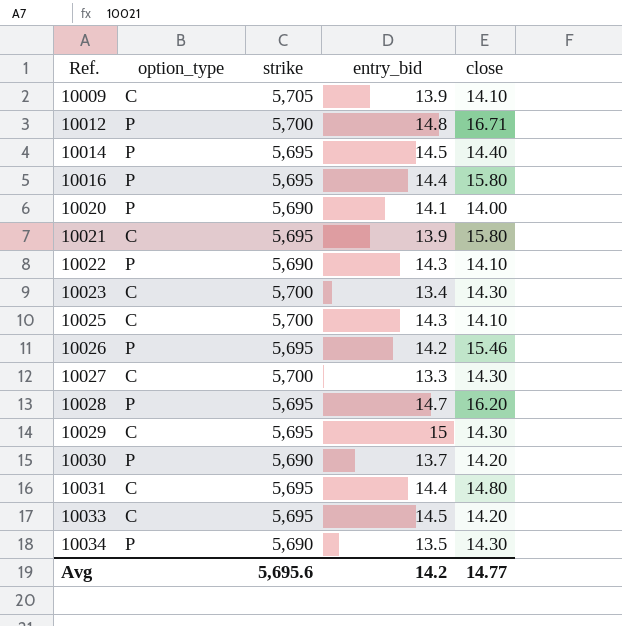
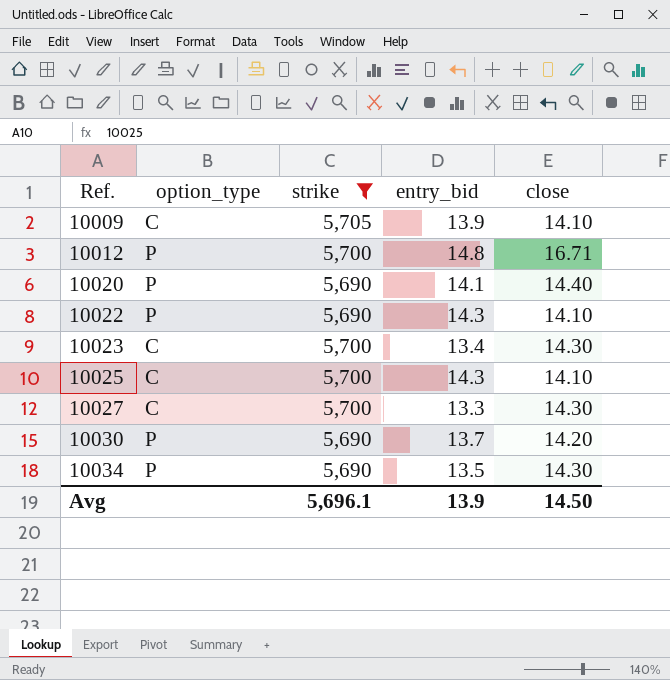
filter: none -> strike != 5,695
10020 | close: 14.00 -> 14.40
Avg | strike: 5,695.6 -> 5,696.1
Avg | entry_bid: 14.2 -> 13.9
Avg | close: 14.77 -> 14.50

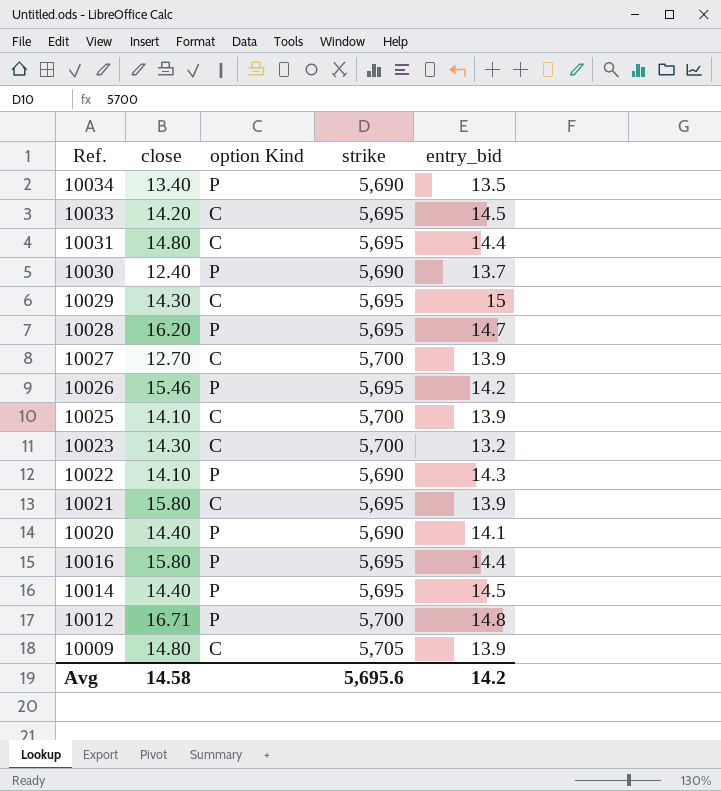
filter: strike != 5,695 -> none
row order: Ref. ascending -> Ref. descending
column close | position: 5 -> 2
column name: option_type -> option Kind
10034 | close: 14.30 -> 13.40
10030 | close: 14.20 -> 12.40
10027 | close: 14.30 -> 12.70
10027 | entry_bid: 13.3 -> 13.9
10025 | entry_bid: 14.3 -> 13.9
10023 | entry_bid: 13.4 -> 13.2
10009 | close: 14.10 -> 14.80
Avg | close: 14.50 -> 14.58
Avg | strike: 5,696.1 -> 5,695.6
Avg | entry_bid: 13.9 -> 14.2

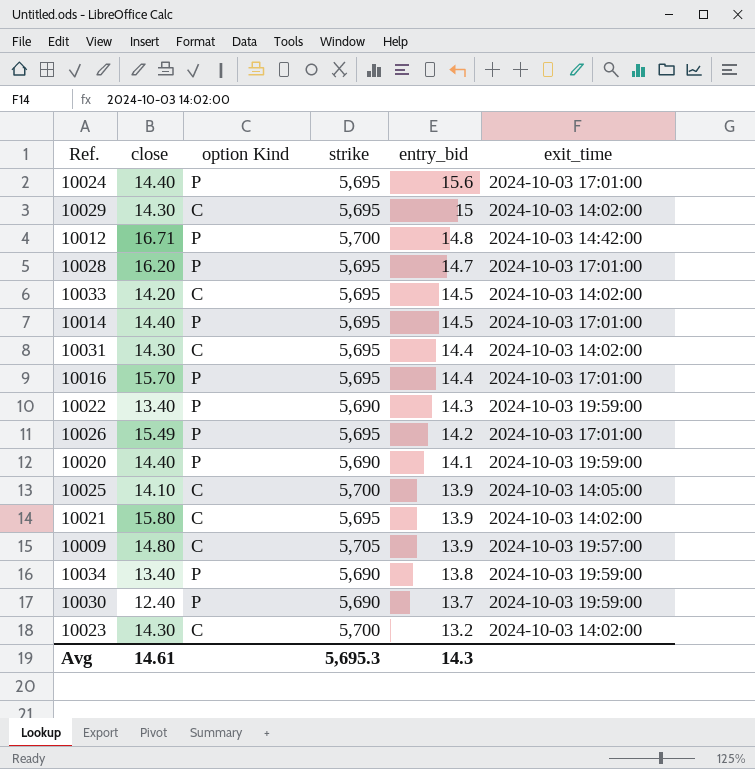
row order: Ref. descending -> entry_bid descending
column exit_time | position: none -> 6
row 10027: 12.70 | C | 5,700 | 13.9 -> none
row 10024: none -> 14.40 | P | 5,695 | 15.6 | 2024-10-03 17:01:00
10031 | close: 14.80 -> 14.30
10016 | close: 15.80 -> 15.70
10022 | close: 14.10 -> 13.40
10026 | close: 15.46 -> 15.49
10034 | entry_bid: 13.5 -> 13.8
Avg | close: 14.58 -> 14.61
Avg | strike: 5,695.6 -> 5,695.3
Avg | entry_bid: 14.2 -> 14.3

